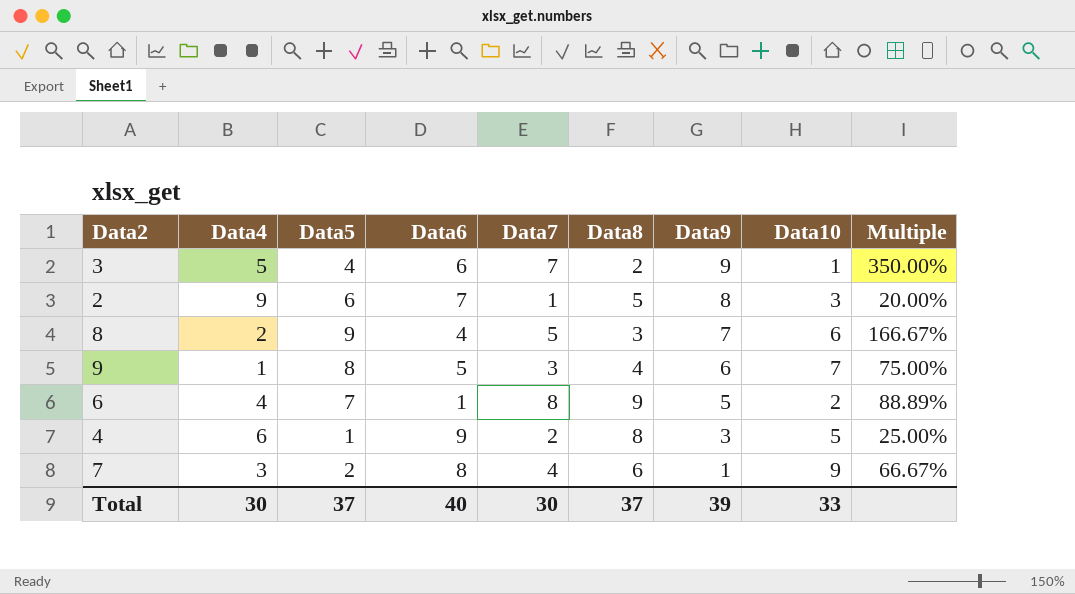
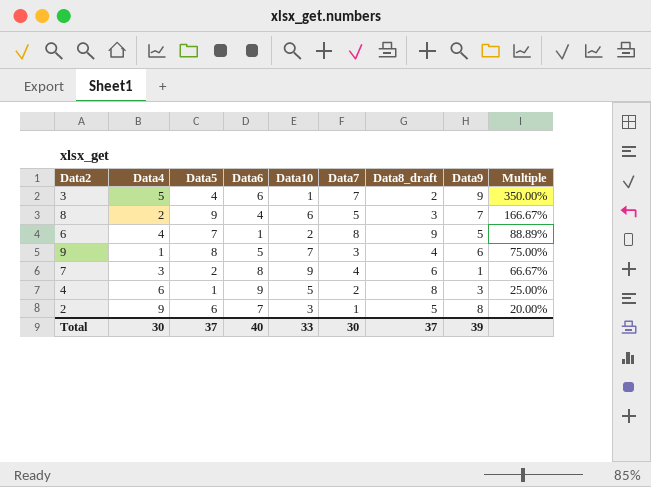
row order: Data9 descending -> Multiple descending
column Data10 | position: 8 -> 5
column name: Data8 -> Data8_draft

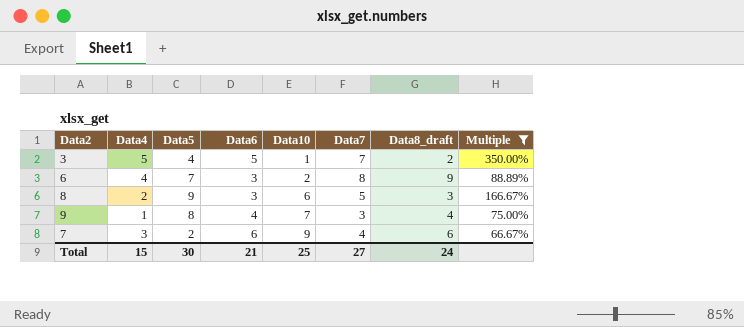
filter: none -> Multiple >= 66.67%
row order: Multiple descending -> Data10 ascending
column Data9 | position: 8 -> none
3 | Data6: 6 -> 5
6 | Data6: 1 -> 3
8 | Data6: 4 -> 3
9 | Data6: 5 -> 4
7 | Data6: 8 -> 6
Total | Data4: 30 -> 15
Total | Data5: 37 -> 30
Total | Data6: 40 -> 21
Total | Data10: 33 -> 25
Total | Data7: 30 -> 27
Total | Data8_draft: 37 -> 24

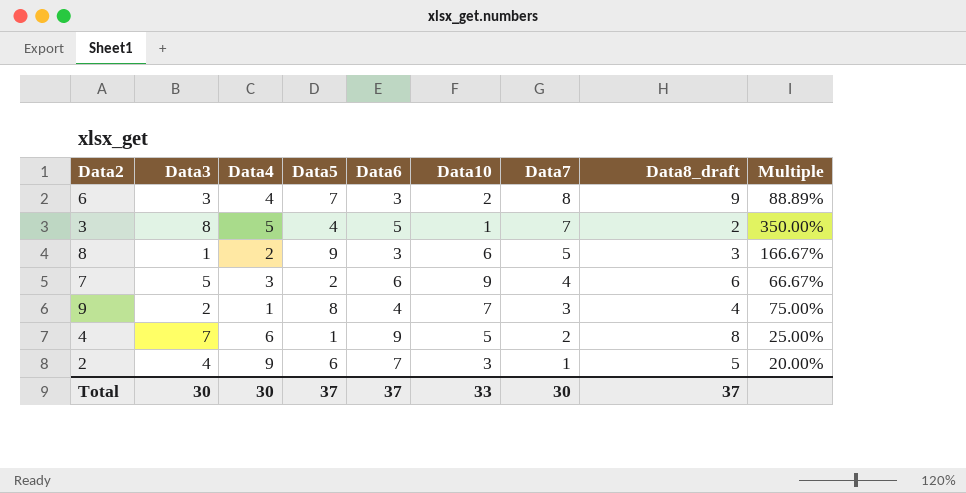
filter: Multiple >= 66.67% -> none
row order: Data10 ascending -> Data7 descending
column Data3 | position: none -> 2
Total | Data4: 15 -> 30
Total | Data5: 30 -> 37
Total | Data6: 21 -> 37
Total | Data10: 25 -> 33
Total | Data7: 27 -> 30
Total | Data8_draft: 24 -> 37

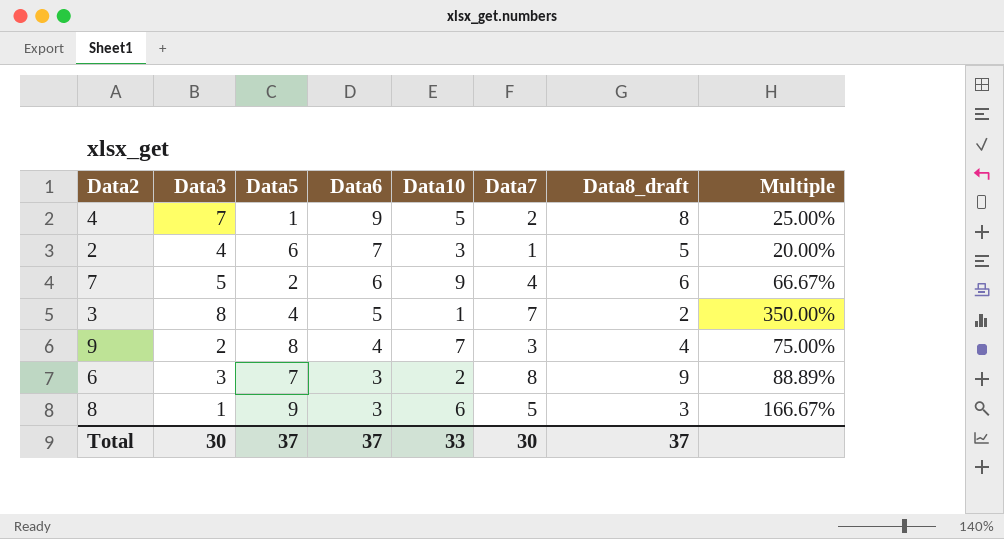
row order: Data7 descending -> Data6 descending
column Data4 | position: 3 -> none

